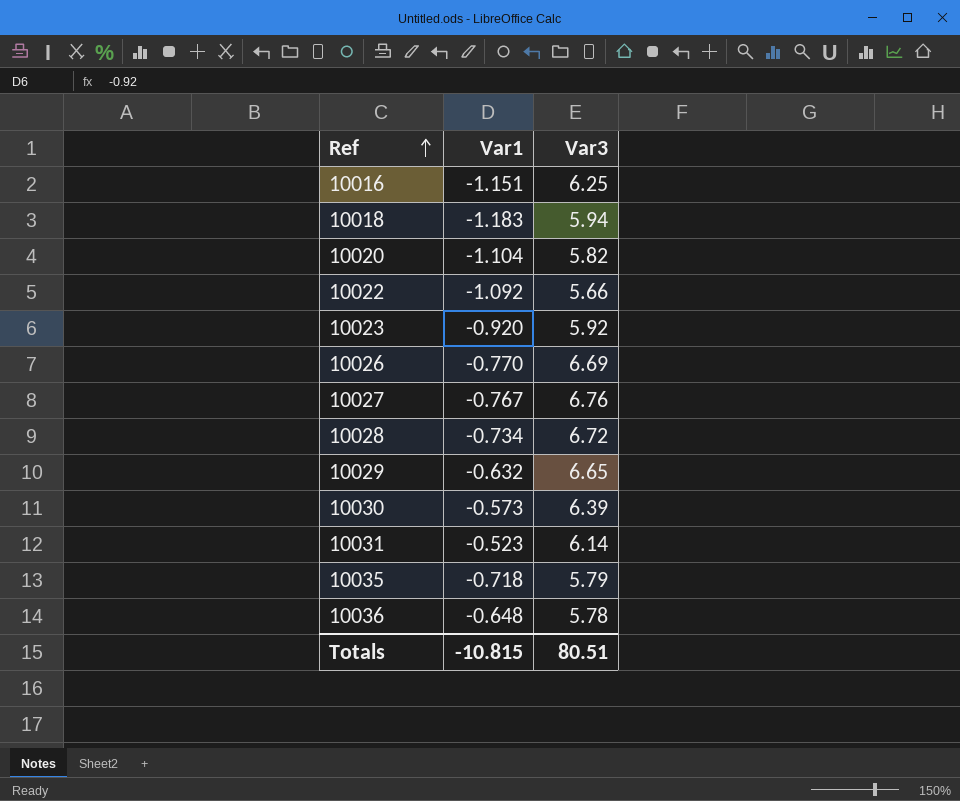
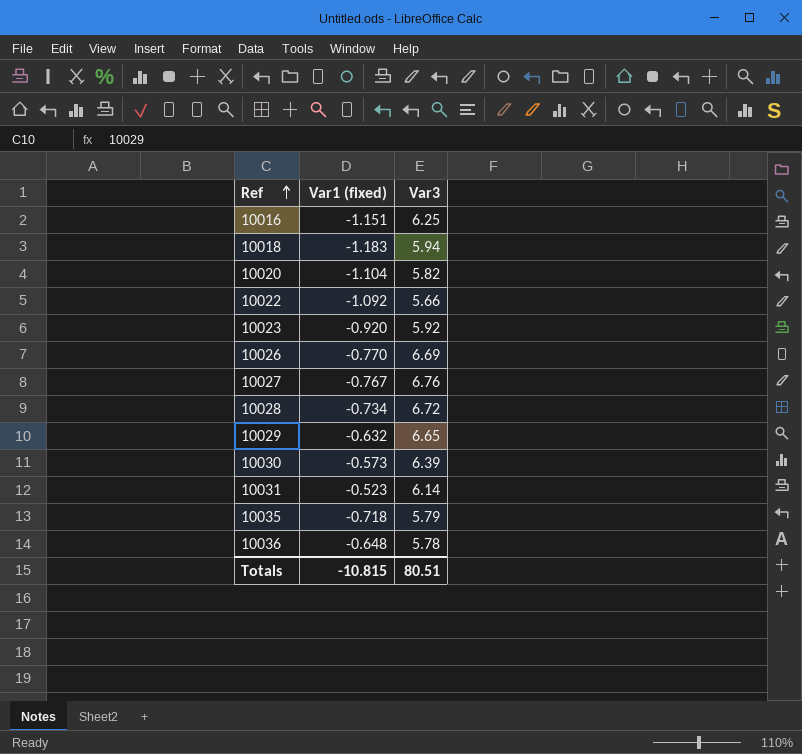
column name: Var1 -> Var1 (fixed)

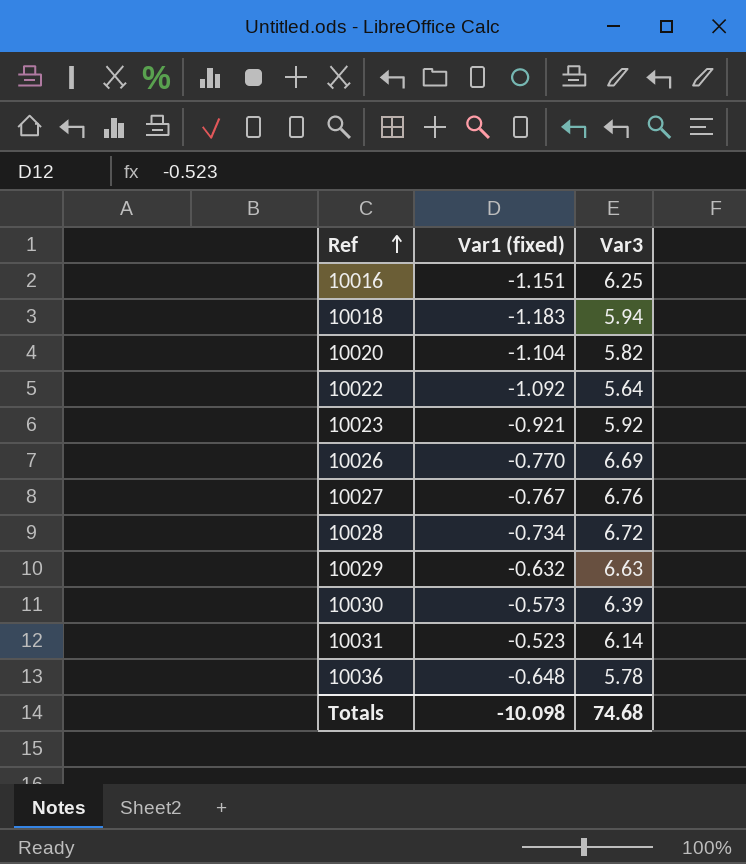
row 10035: -0.718 | 5.79 -> none
10022 | Var3: 5.66 -> 5.64
10023 | Var1 (fixed): -0.920 -> -0.921
10029 | Var3: 6.65 -> 6.63
Totals | Var1 (fixed): -10.815 -> -10.098
Totals | Var3: 80.51 -> 74.68

